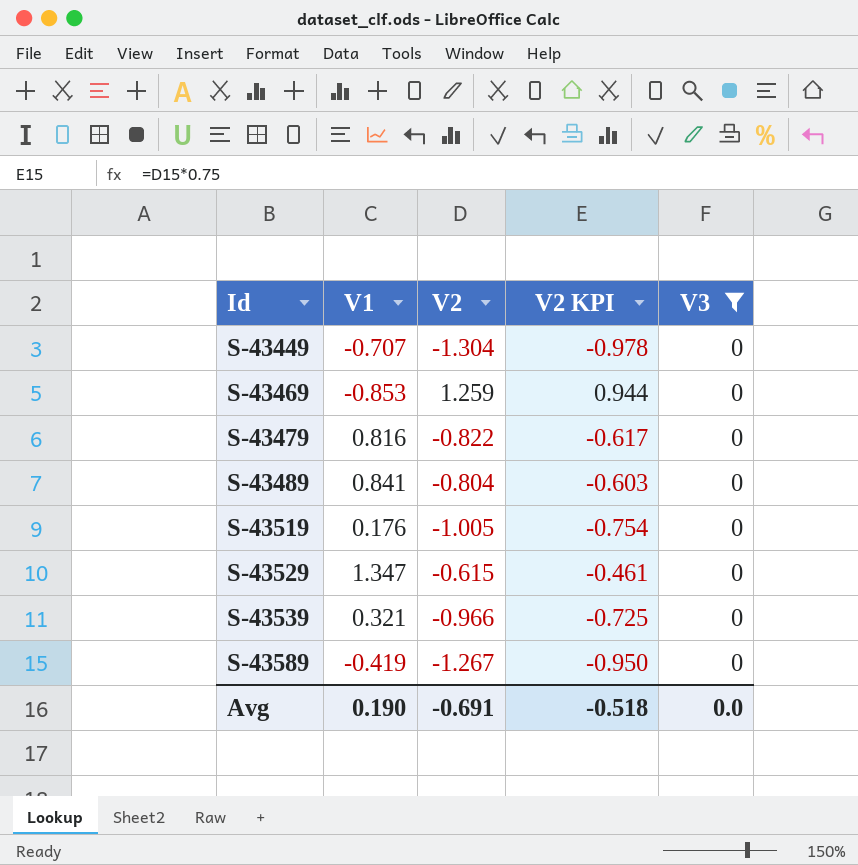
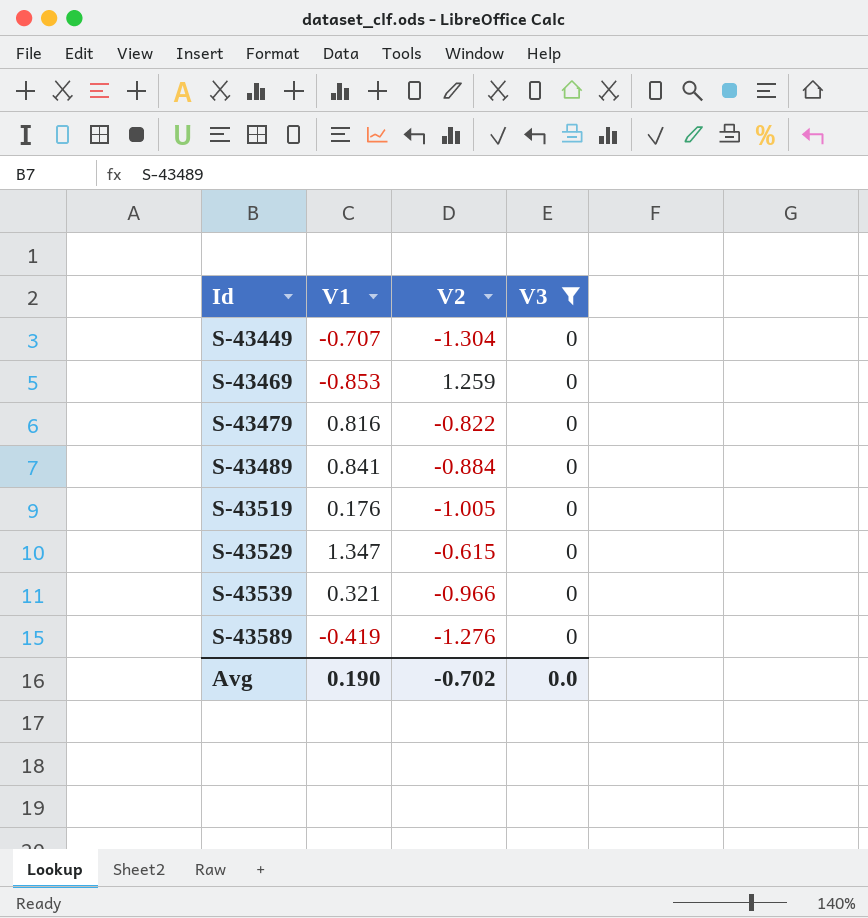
column V2 KPI | formula: [V2] * 0.75 -> none
S-43489 | V2: -0.804 -> -0.884
S-43589 | V2: -1.267 -> -1.276
Avg | V2: -0.691 -> -0.702

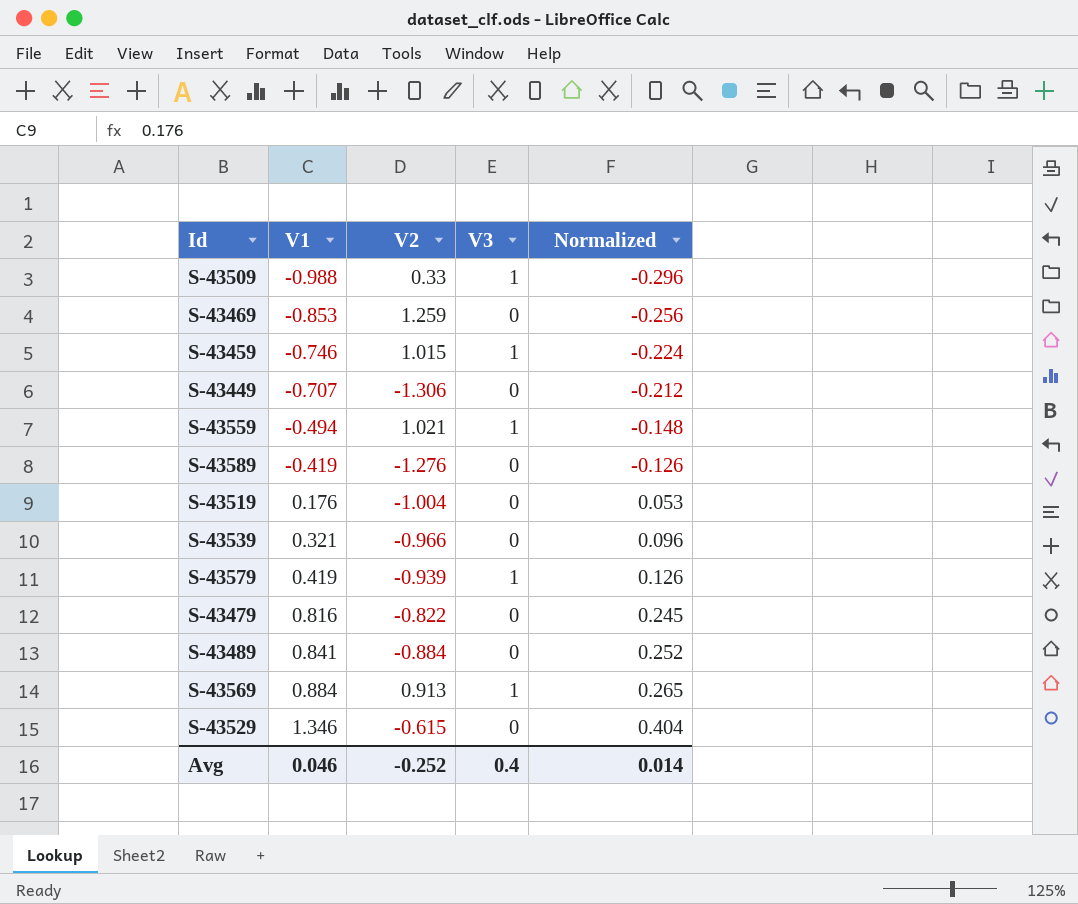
filter: V3 = 0 -> none
row order: Id ascending -> V1 ascending
column Normalized | formula: none -> [V1] * 0.3
S-43449 | V2: -1.304 -> -1.306
S-43519 | V2: -1.005 -> -1.004
S-43529 | V1: 1.347 -> 1.346
Avg | V1: 0.190 -> 0.046
Avg | V2: -0.702 -> -0.252
Avg | V3: 0.0 -> 0.4

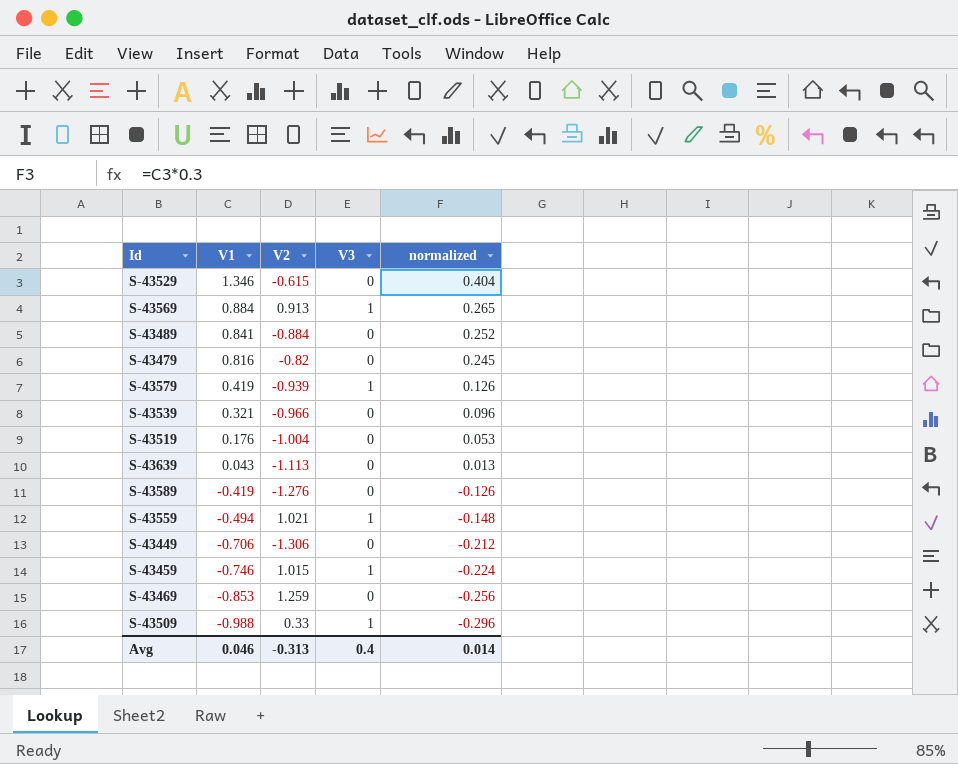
row order: V1 ascending -> V1 descending
column name: Normalized -> normalized
S-43479 | V2: -0.822 -> -0.82
row S-43639: none -> 0.043 | -1.113 | 0 | 0.013
S-43449 | V1: -0.707 -> -0.706
Avg | V2: -0.252 -> -0.313

